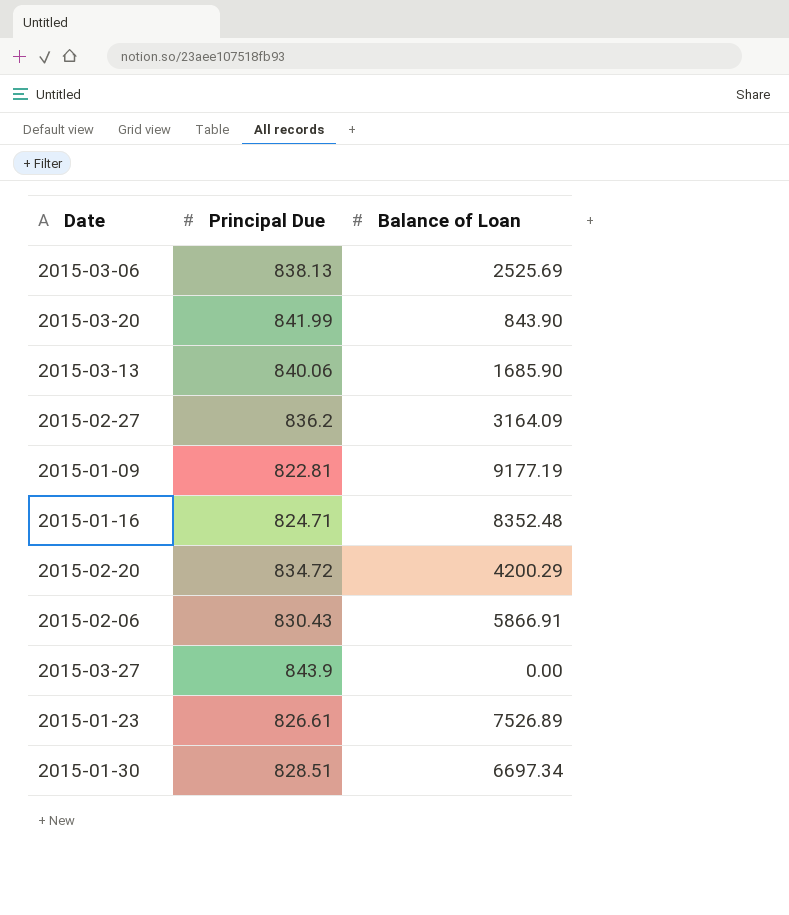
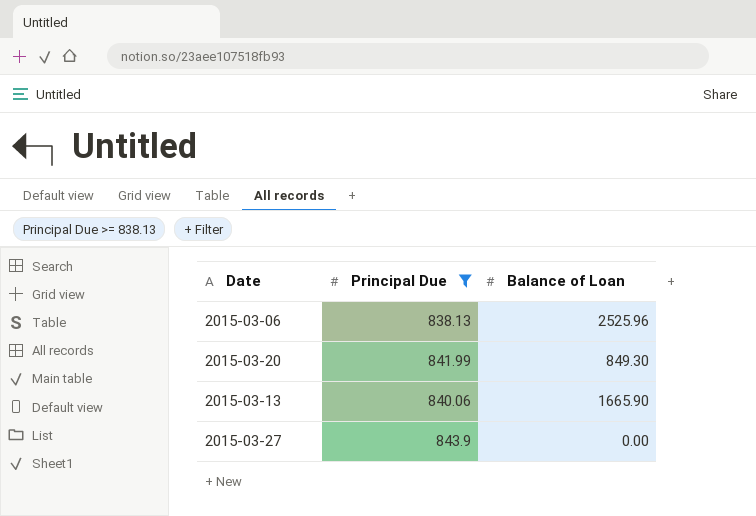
filter: none -> Principal Due >= 838.13
2015-03-06 | Balance of Loan: 2525.69 -> 2525.96
2015-03-20 | Balance of Loan: 843.90 -> 849.30
2015-03-13 | Balance of Loan: 1685.90 -> 1665.90

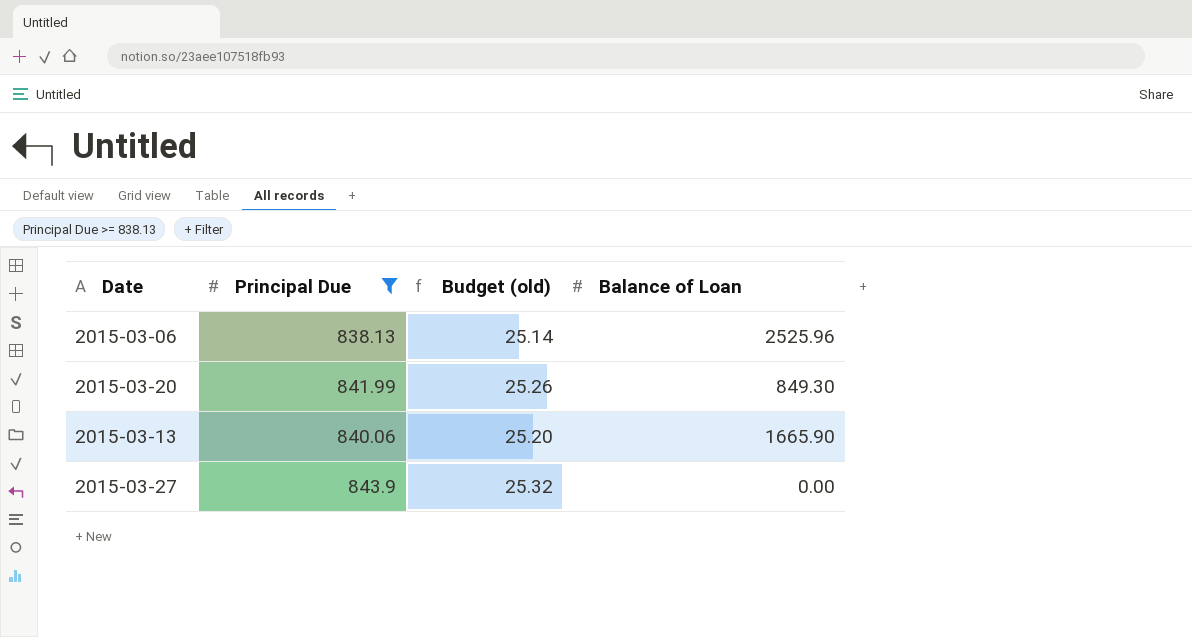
column Budget (old) | formula: none -> [Principal Due] * 0.03

